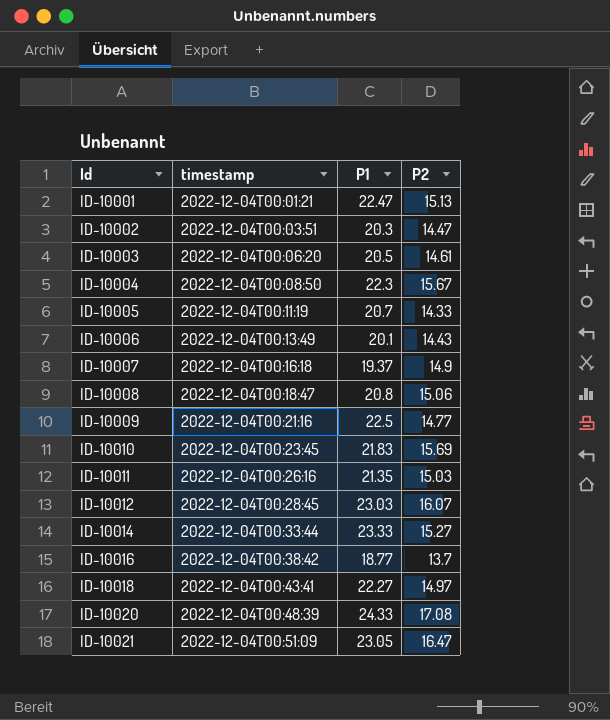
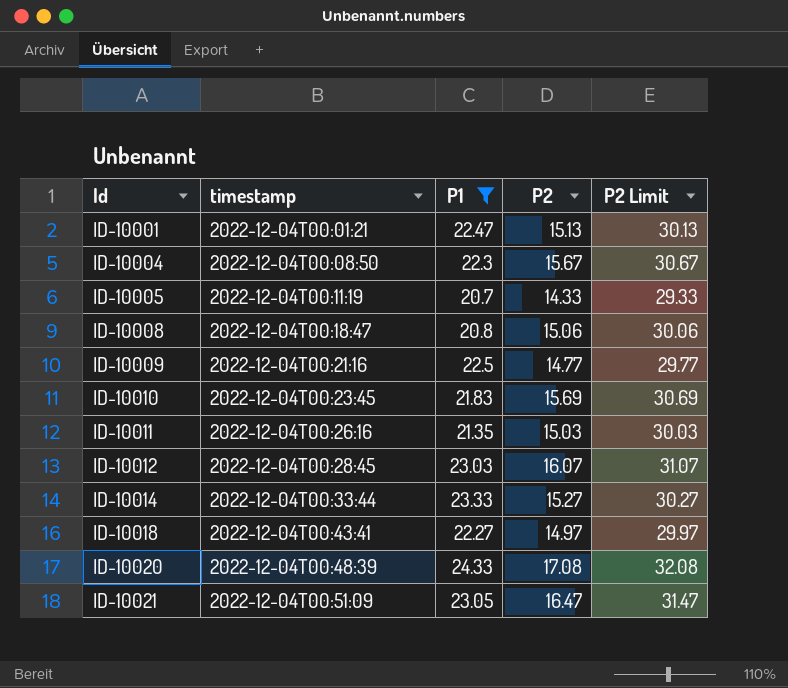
filter: none -> P1 >= 20.7
column P2 Limit | formula: none -> [P2] + 15

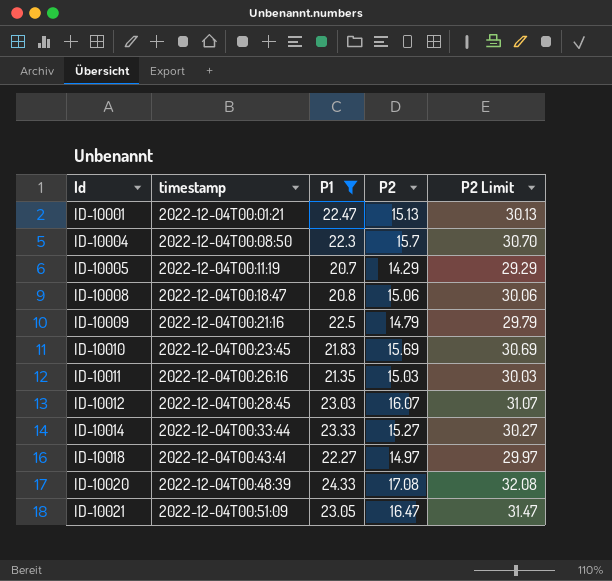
ID-10004 | P2: 15.67 -> 15.7
ID-10004 | P2 Limit: 30.67 -> 30.70
ID-10005 | P2: 14.33 -> 14.29
ID-10005 | P2 Limit: 29.33 -> 29.29
ID-10009 | P2: 14.77 -> 14.79
ID-10009 | P2 Limit: 29.77 -> 29.79

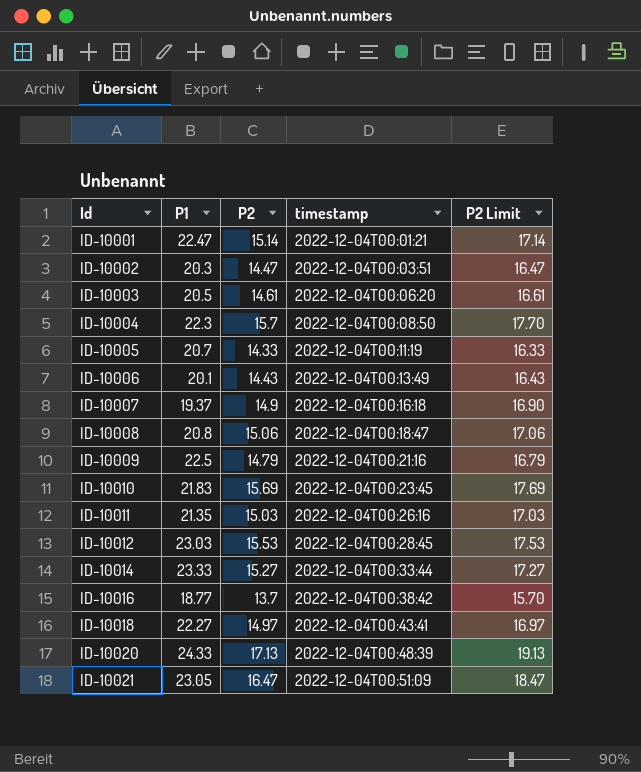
filter: P1 >= 20.7 -> none
column timestamp | position: 2 -> 4
column P2 Limit | formula: [P2] + 15 -> [P2] + 2
ID-10001 | P2: 15.13 -> 15.14
ID-10005 | P2: 14.29 -> 14.33
ID-10012 | P2: 16.07 -> 15.53
ID-10020 | P2: 17.08 -> 17.13

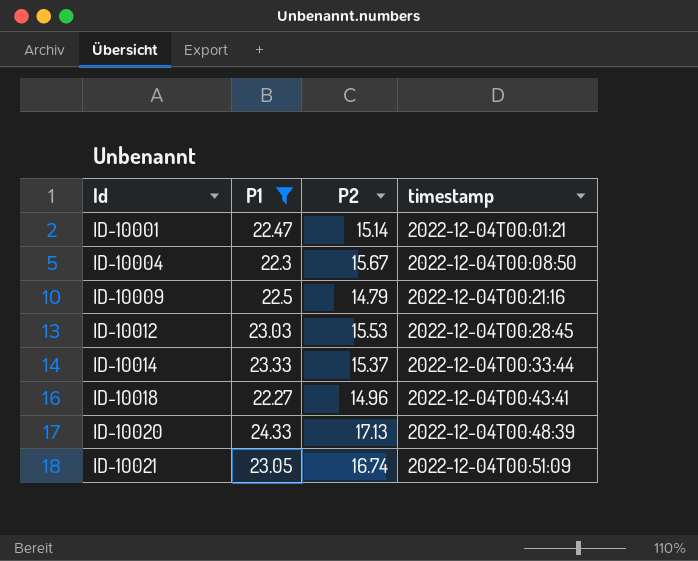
filter: none -> P1 >= 22.27
column P2 Limit | formula: [P2] + 2 -> none
ID-10004 | P2: 15.7 -> 15.67
ID-10014 | P2: 15.27 -> 15.37
ID-10018 | P2: 14.97 -> 14.96
ID-10021 | P2: 16.47 -> 16.74

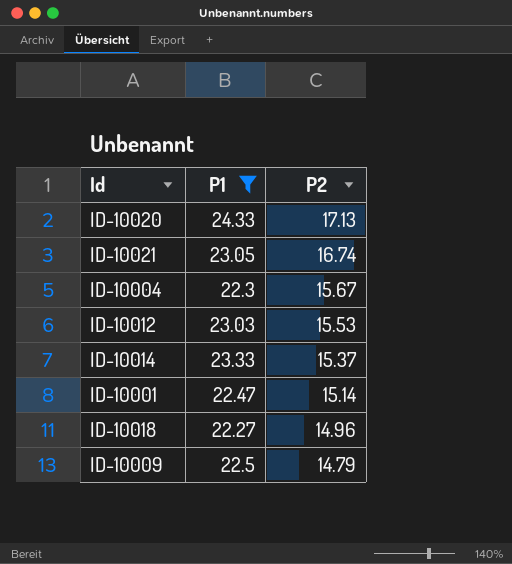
row order: Id ascending -> P2 descending
column timestamp | position: 4 -> none

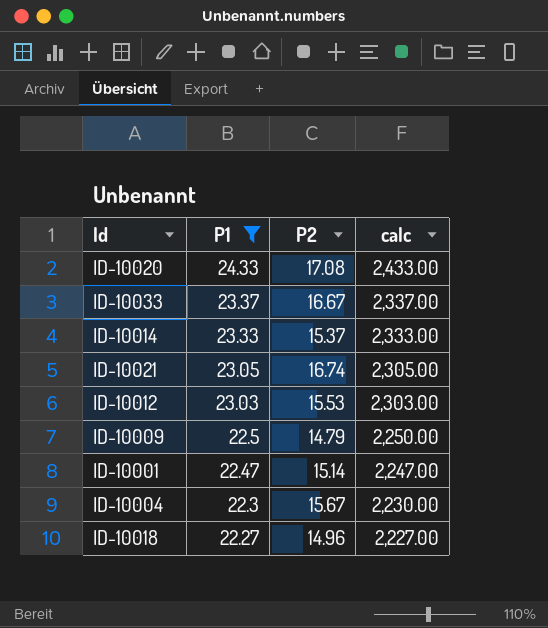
row order: P2 descending -> P1 descending
column calc | formula: none -> [P1] * 100
ID-10020 | P2: 17.13 -> 17.08
row ID-10033: none -> 23.37 | 16.67 | 2,337.00

